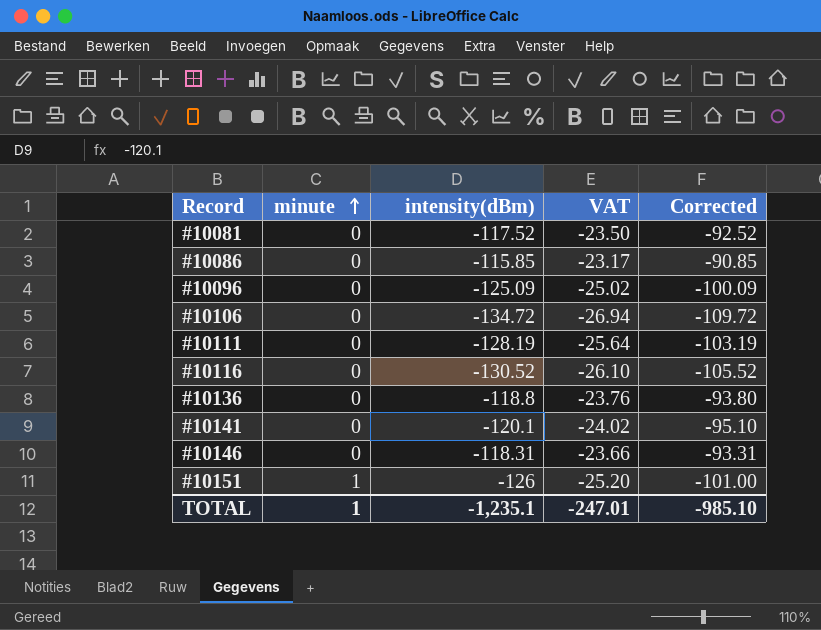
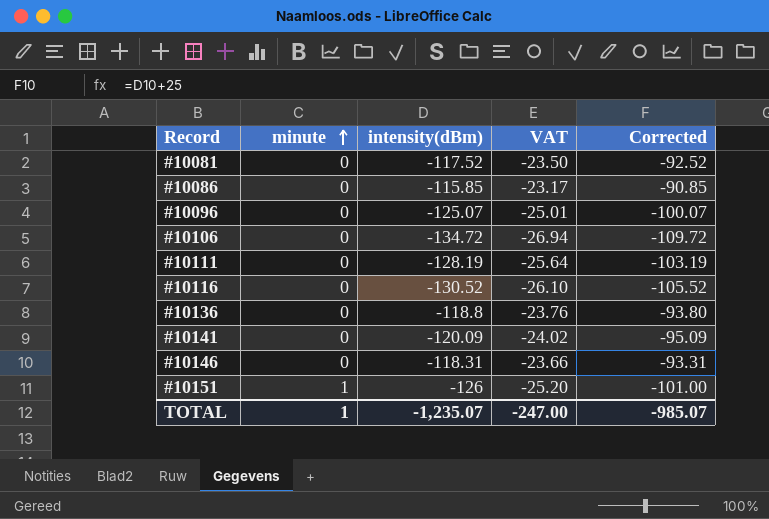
#10096 | intensity(dBm): -125.09 -> -125.07
#10096 | VAT: -25.02 -> -25.01
#10096 | Corrected: -100.09 -> -100.07
#10141 | intensity(dBm): -120.1 -> -120.09
#10141 | Corrected: -95.10 -> -95.09
TOTAL | intensity(dBm): -1,235.1 -> -1,235.07
TOTAL | VAT: -247.01 -> -247.00
TOTAL | Corrected: -985.10 -> -985.07

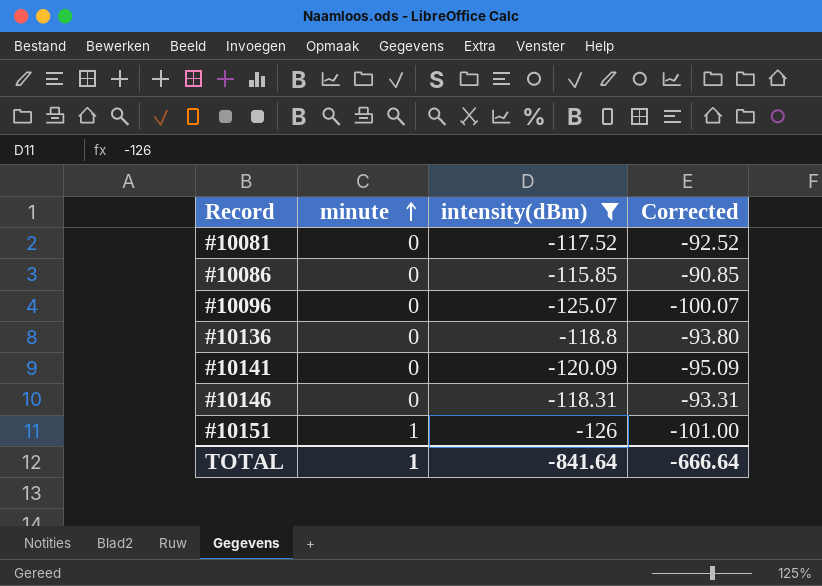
filter: none -> intensity(dBm) >= -126
column VAT | formula: [intensity(dBm)] * 0.2 -> none
TOTAL | intensity(dBm): -1,235.07 -> -841.64
TOTAL | Corrected: -985.07 -> -666.64

